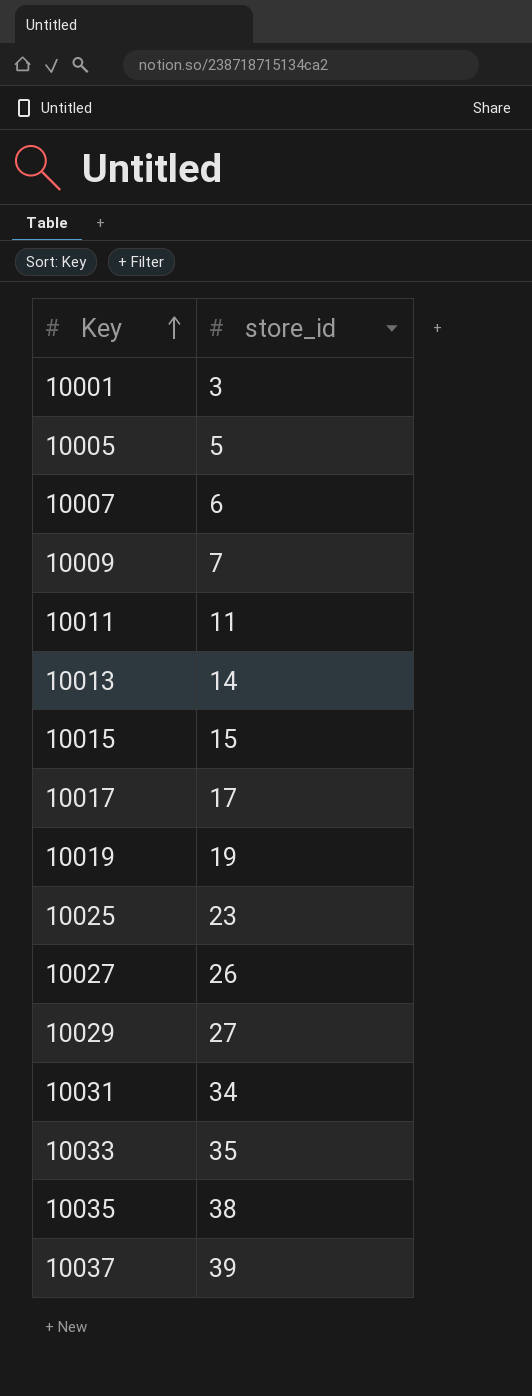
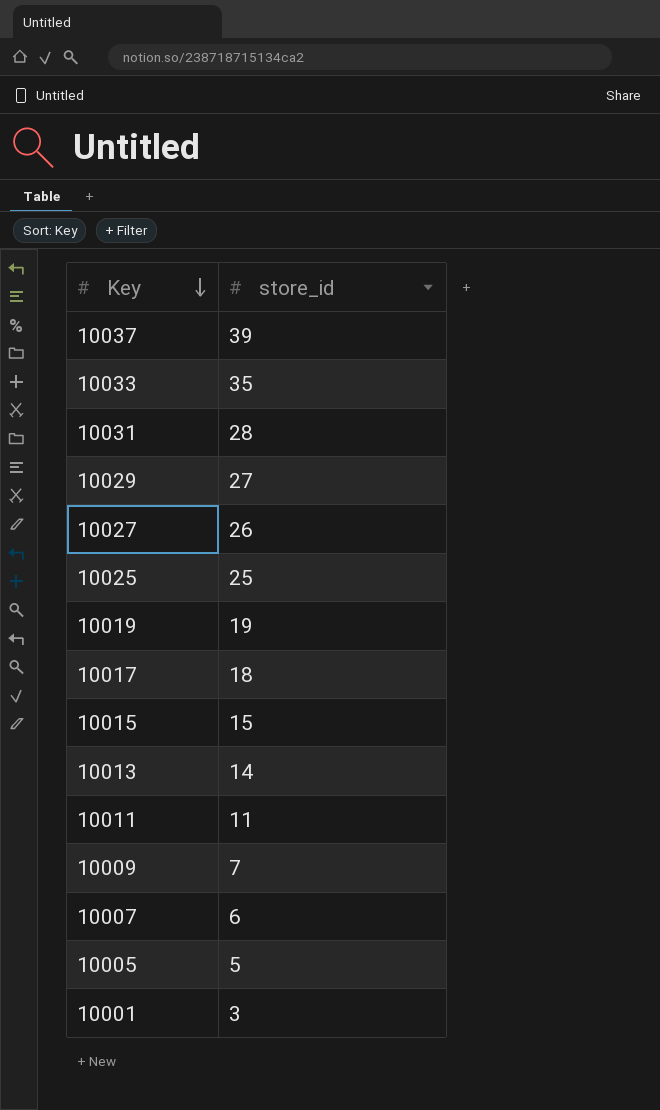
row order: Key ascending -> Key descending
row 10035: 38 -> none
10031 | store_id: 34 -> 28
10025 | store_id: 23 -> 25
10017 | store_id: 17 -> 18

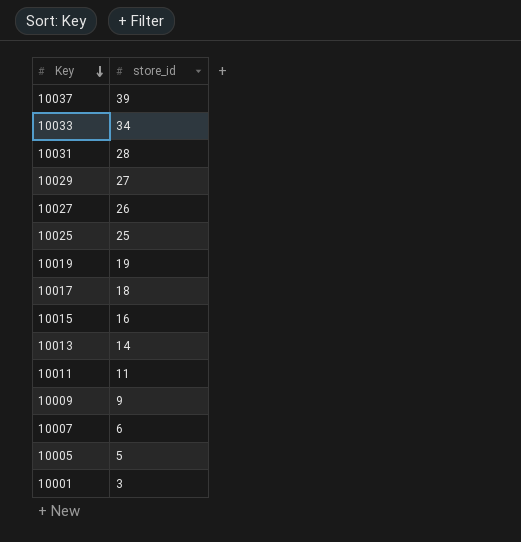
10033 | store_id: 35 -> 34
10015 | store_id: 15 -> 16
10009 | store_id: 7 -> 9

